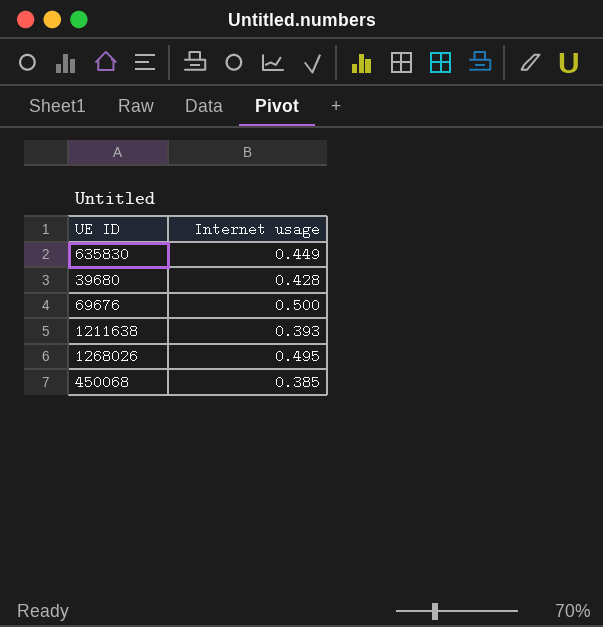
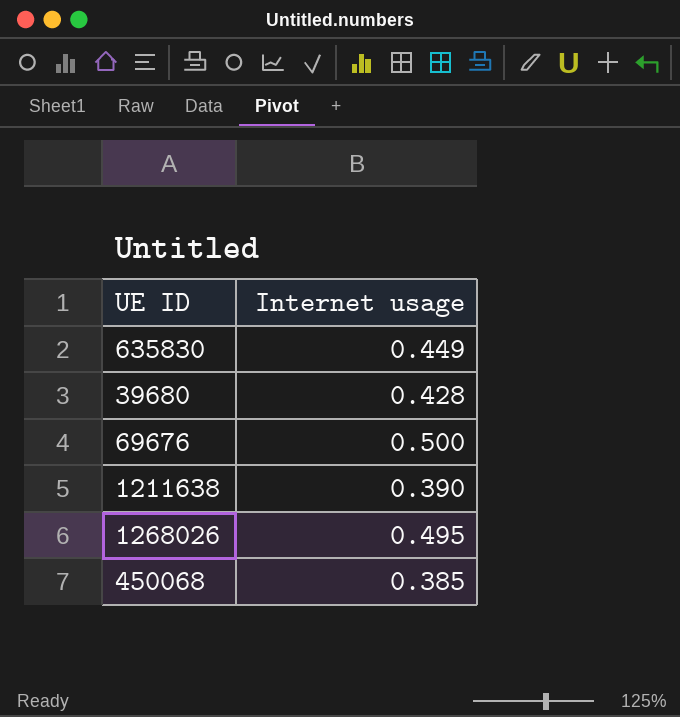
1211638 | Internet usage: 0.393 -> 0.390

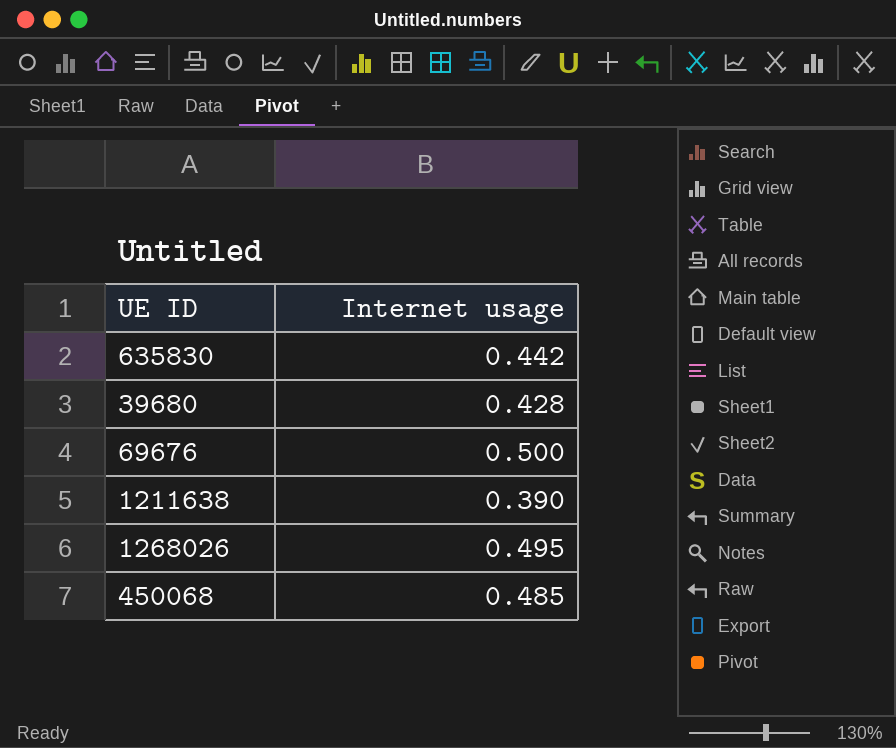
635830 | Internet usage: 0.449 -> 0.442
450068 | Internet usage: 0.385 -> 0.485

